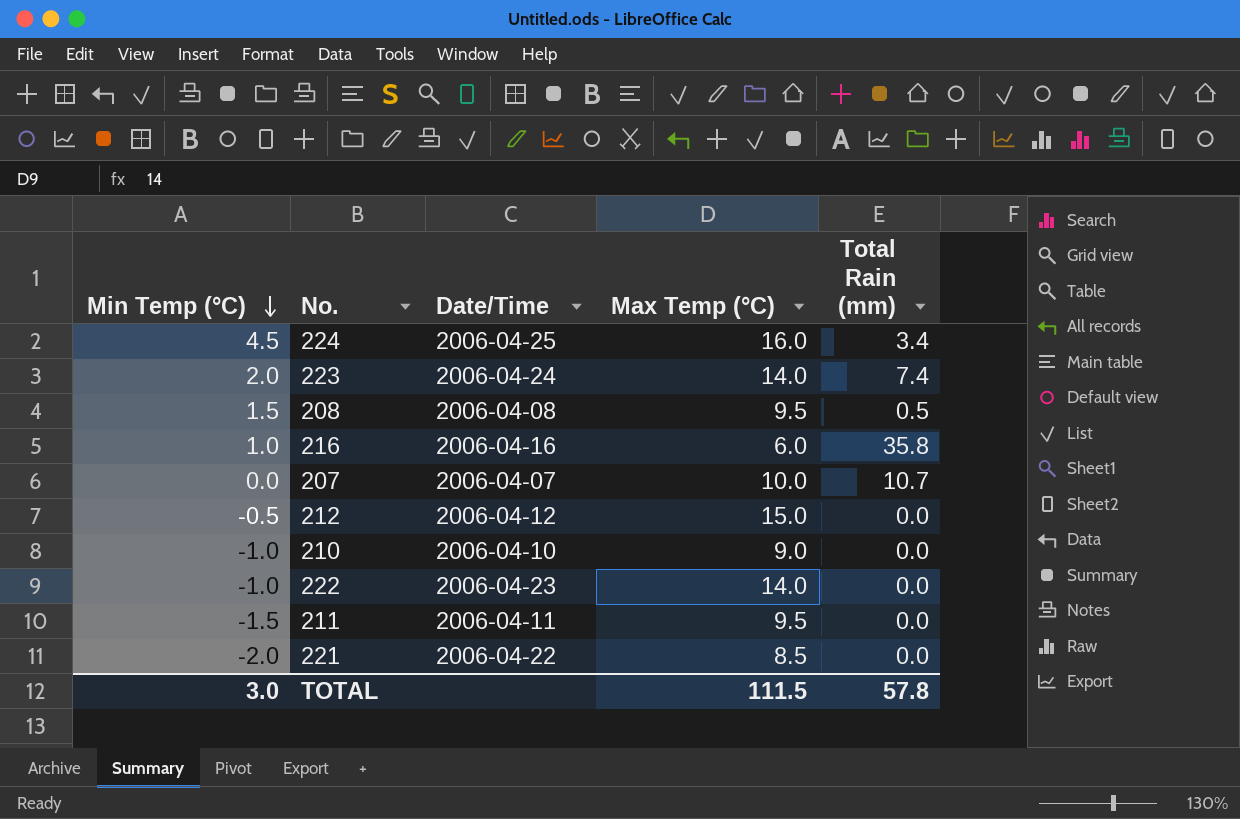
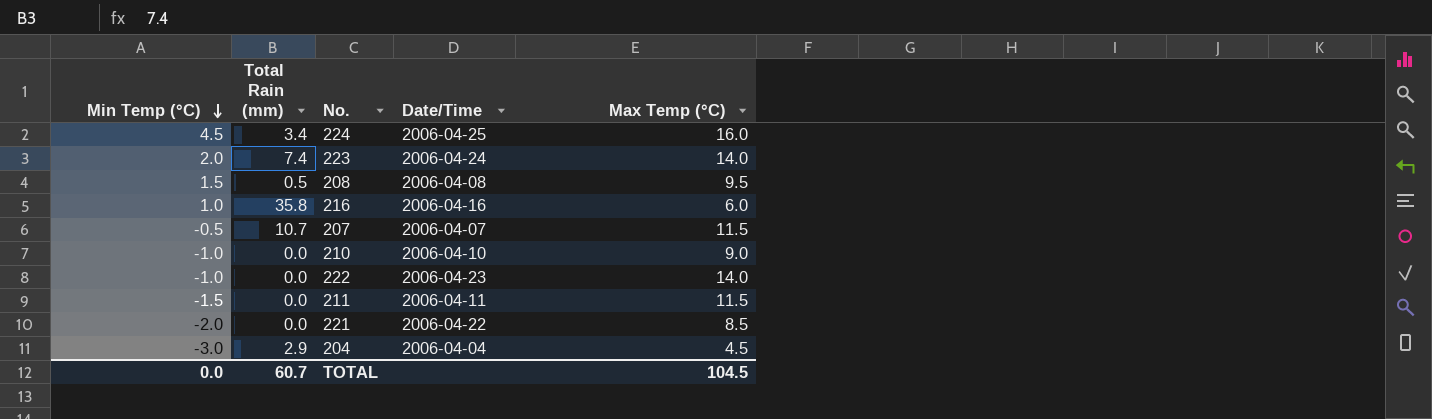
column Total Rain (mm) | position: 5 -> 2
row 212: -0.5 | 2006-04-12 | 15.0 | 0.0 -> none
207 | Min Temp (°C): 0.0 -> -0.5
207 | Max Temp (°C): 10.0 -> 11.5
211 | Max Temp (°C): 9.5 -> 11.5
row 204: none -> -3.0 | 2.9 | 2006-04-04 | 4.5
TOTAL | Min Temp (°C): 3.0 -> 0.0
TOTAL | Total Rain (mm): 57.8 -> 60.7
TOTAL | Max Temp (°C): 111.5 -> 104.5

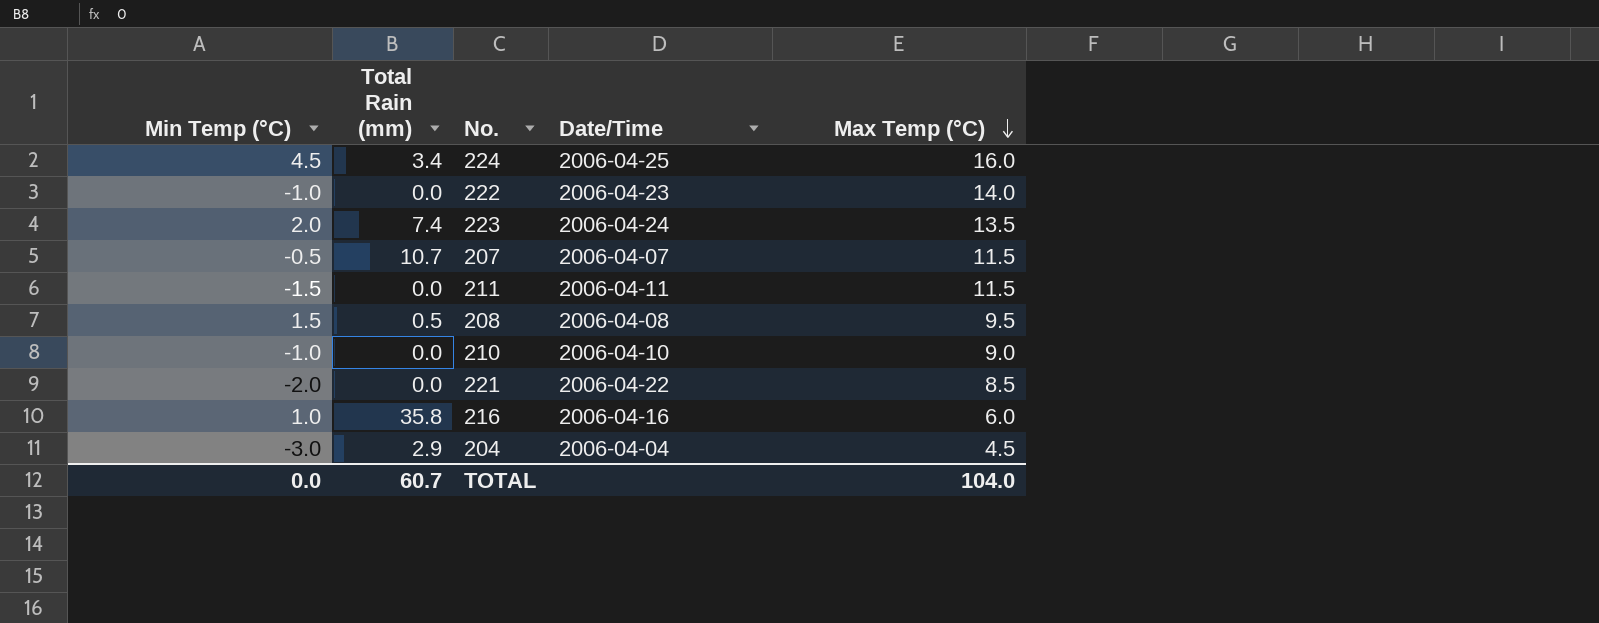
row order: Min Temp (°C) descending -> Max Temp (°C) descending
223 | Max Temp (°C): 14.0 -> 13.5
TOTAL | Max Temp (°C): 104.5 -> 104.0

